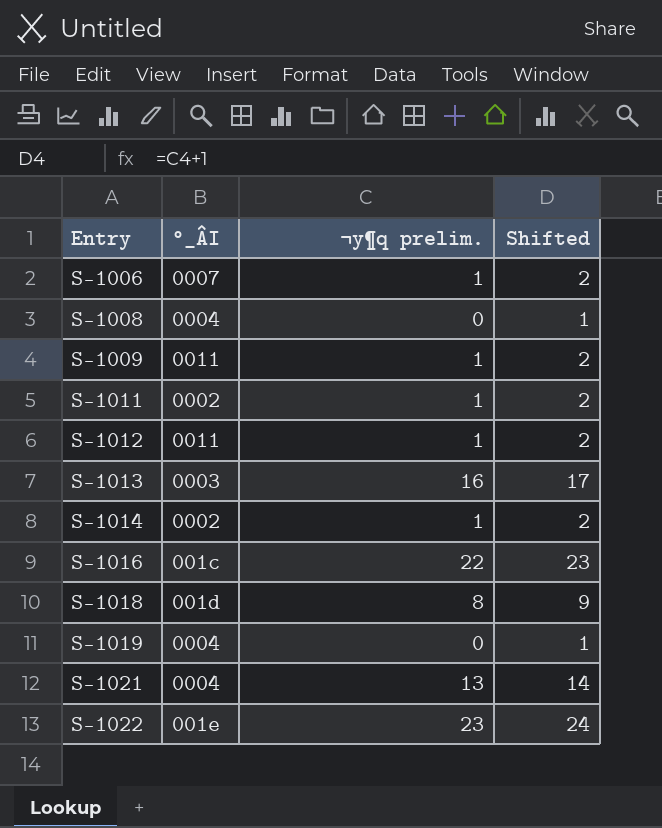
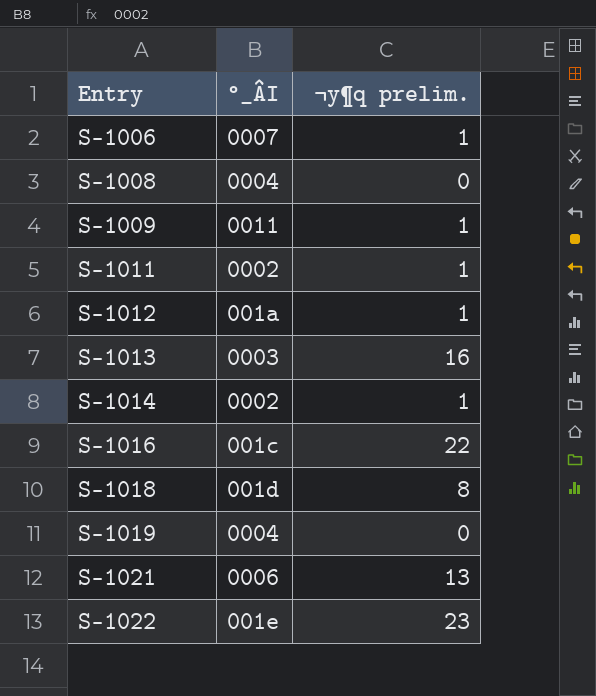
column Shifted | formula: [¬y¶q prelim.] + 1 -> none
S-1012 | °_ÂI: 0011 -> 001a
S-1021 | °_ÂI: 0004 -> 0006

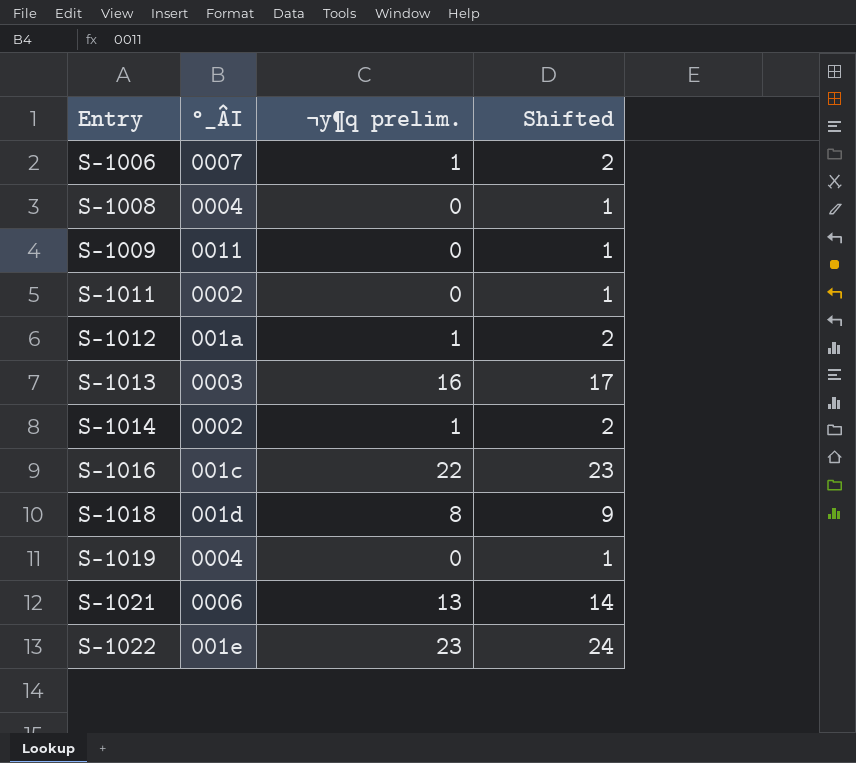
column Shifted | formula: none -> [¬y¶q prelim.] + 1
S-1009 | ¬y¶q prelim.: 1 -> 0
S-1011 | ¬y¶q prelim.: 1 -> 0

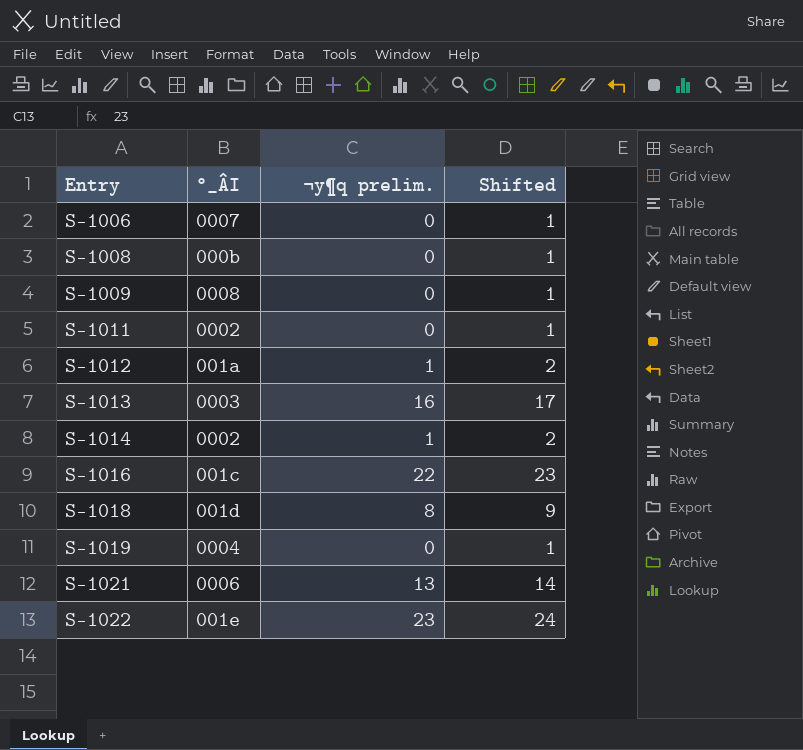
S-1006 | ¬y¶q prelim.: 1 -> 0
S-1006 | Shifted: 2 -> 1
S-1008 | °_ÂI: 0004 -> 000b
S-1009 | °_ÂI: 0011 -> 0008

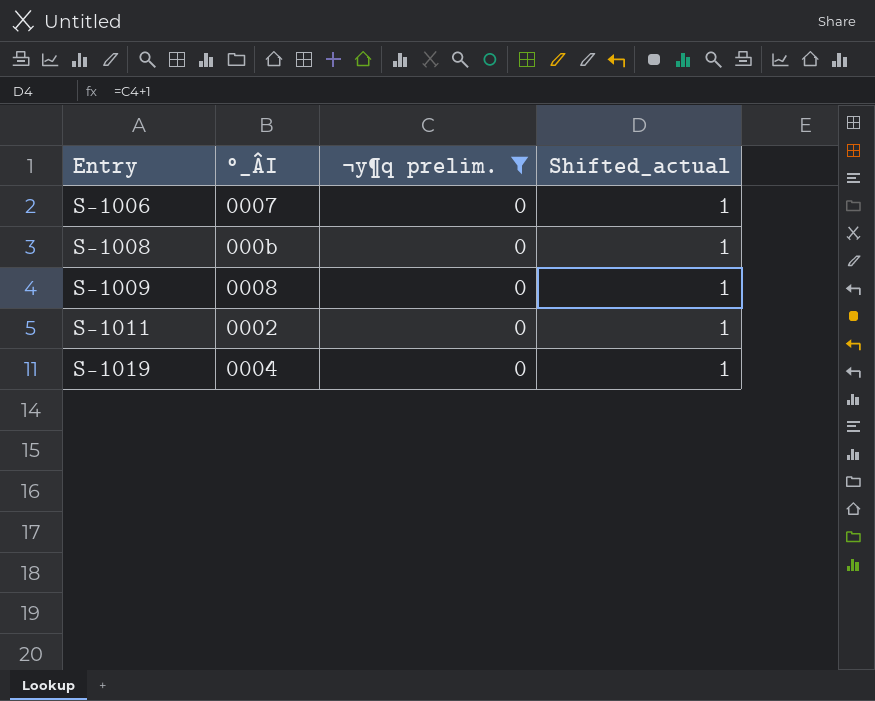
filter: none -> ¬y¶q prelim. = 0
column name: Shifted -> Shifted_actual

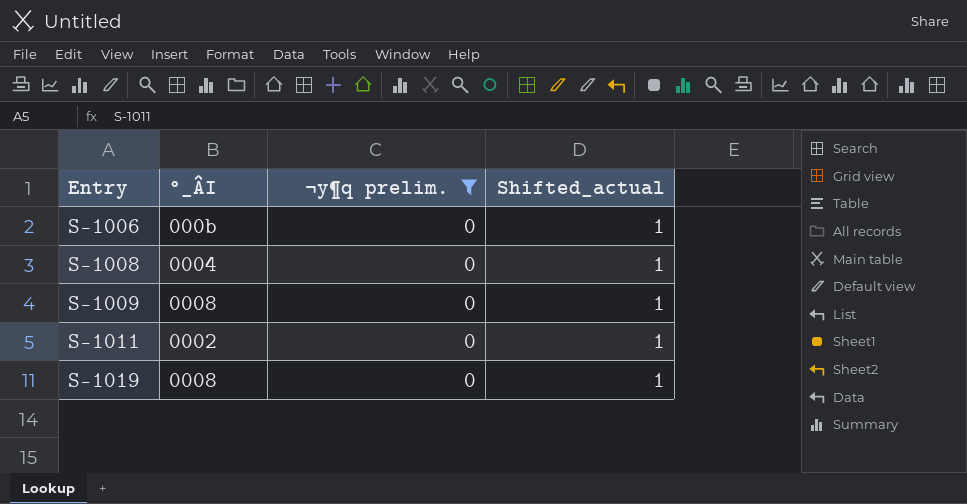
S-1006 | °_ÂI: 0007 -> 000b
S-1008 | °_ÂI: 000b -> 0004
S-1019 | °_ÂI: 0004 -> 0008

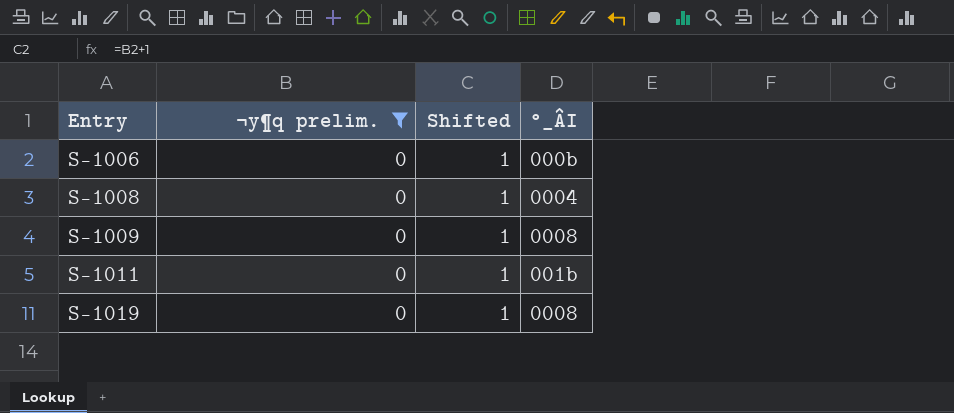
column name: Shifted_actual -> Shifted
column °_ÂI | position: 2 -> 4
S-1011 | °_ÂI: 0002 -> 001b

